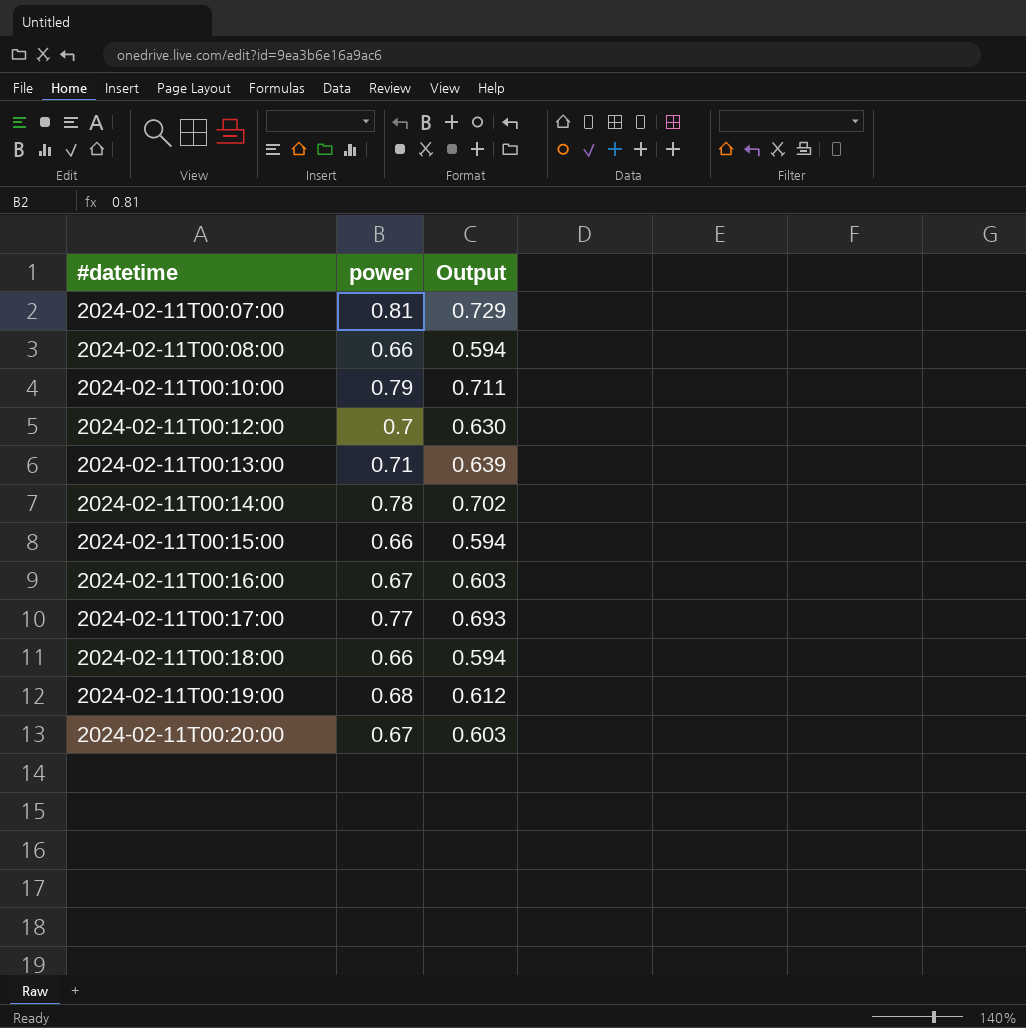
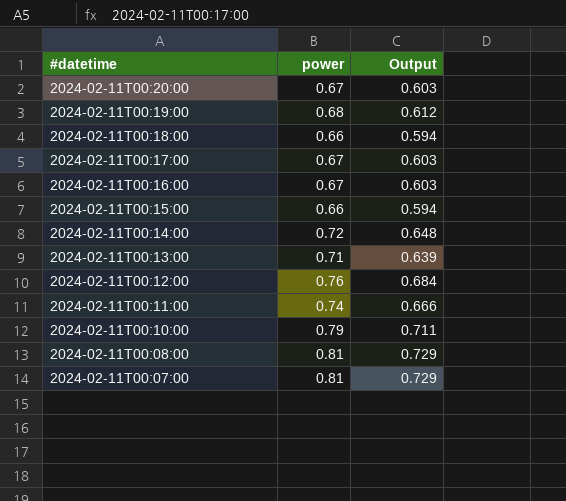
row order: #datetime ascending -> #datetime descending
2024-02-11T00:17:00 | power: 0.77 -> 0.67
2024-02-11T00:17:00 | Output: 0.693 -> 0.603
2024-02-11T00:14:00 | power: 0.78 -> 0.72
2024-02-11T00:14:00 | Output: 0.702 -> 0.648
2024-02-11T00:12:00 | power: 0.7 -> 0.76
2024-02-11T00:12:00 | Output: 0.630 -> 0.684
row 2024-02-11T00:11:00: none -> 0.74 | 0.666
2024-02-11T00:08:00 | power: 0.66 -> 0.81
2024-02-11T00:08:00 | Output: 0.594 -> 0.729

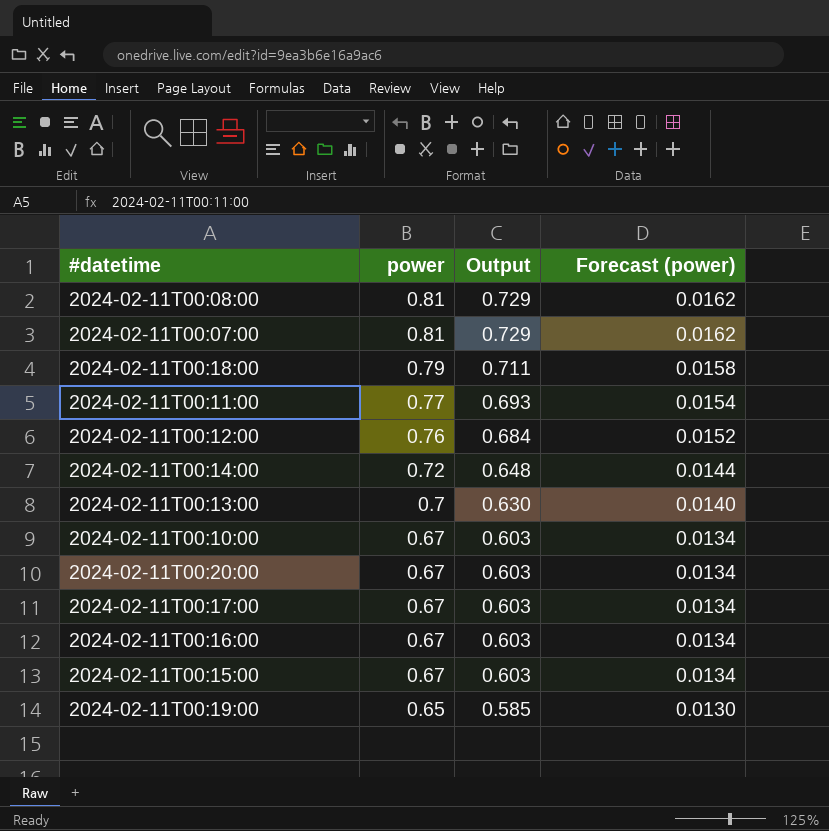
row order: #datetime descending -> power descending
column Forecast (power) | formula: none -> [power] * 0.02
2024-02-11T00:18:00 | power: 0.66 -> 0.79
2024-02-11T00:18:00 | Output: 0.594 -> 0.711
2024-02-11T00:11:00 | power: 0.74 -> 0.77
2024-02-11T00:11:00 | Output: 0.666 -> 0.693
2024-02-11T00:13:00 | power: 0.71 -> 0.7
2024-02-11T00:13:00 | Output: 0.639 -> 0.630
2024-02-11T00:10:00 | power: 0.79 -> 0.67
2024-02-11T00:10:00 | Output: 0.711 -> 0.603
2024-02-11T00:15:00 | power: 0.66 -> 0.67
2024-02-11T00:15:00 | Output: 0.594 -> 0.603
2024-02-11T00:19:00 | power: 0.68 -> 0.65
2024-02-11T00:19:00 | Output: 0.612 -> 0.585

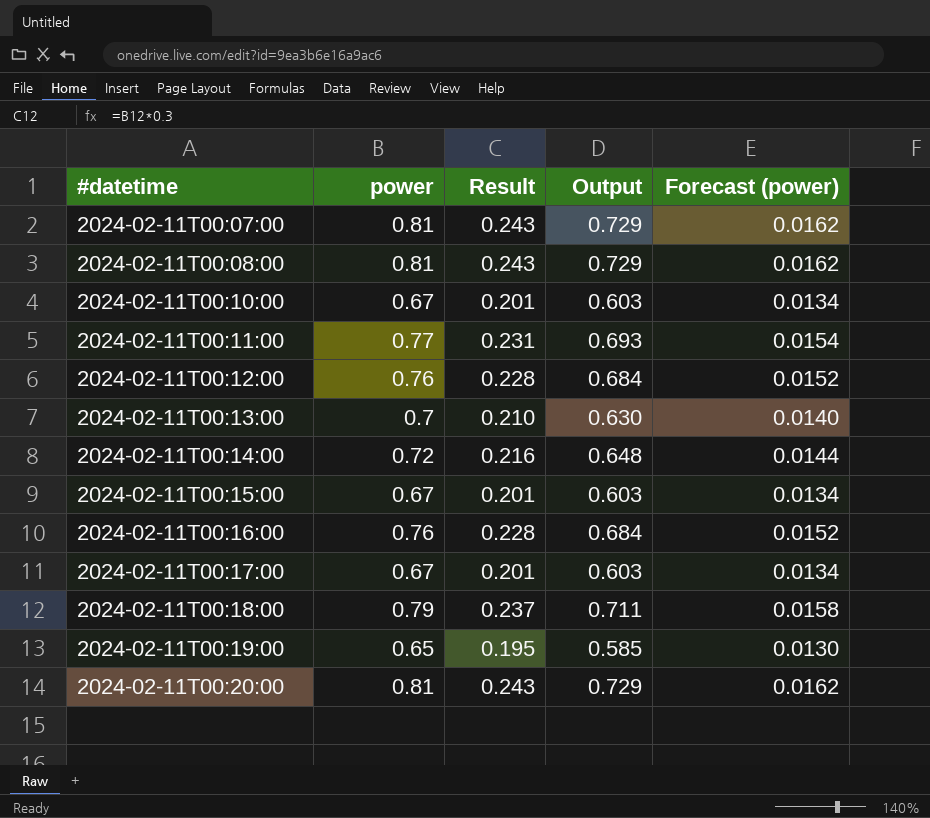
row order: power descending -> #datetime ascending
column Result | formula: none -> [power] * 0.3
2024-02-11T00:16:00 | power: 0.67 -> 0.76
2024-02-11T00:16:00 | Output: 0.603 -> 0.684
2024-02-11T00:16:00 | Forecast (power): 0.0134 -> 0.0152
2024-02-11T00:20:00 | power: 0.67 -> 0.81
2024-02-11T00:20:00 | Output: 0.603 -> 0.729
2024-02-11T00:20:00 | Forecast (power): 0.0134 -> 0.0162

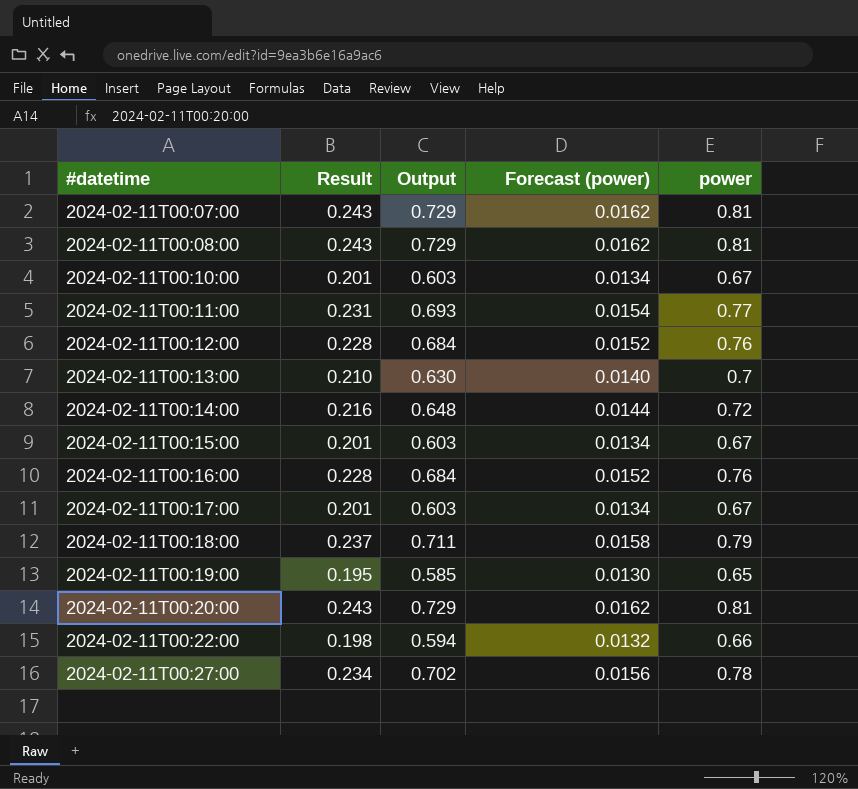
column power | position: 2 -> 5
row 2024-02-11T00:22:00: none -> 0.198 | 0.594 | 0.0132 | 0.66
row 2024-02-11T00:27:00: none -> 0.234 | 0.702 | 0.0156 | 0.78

